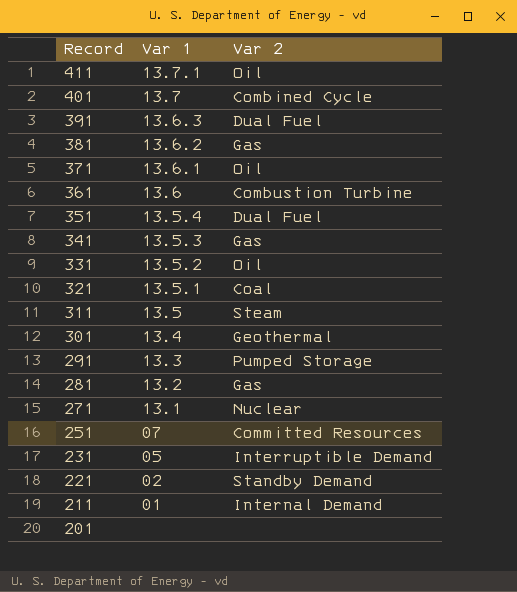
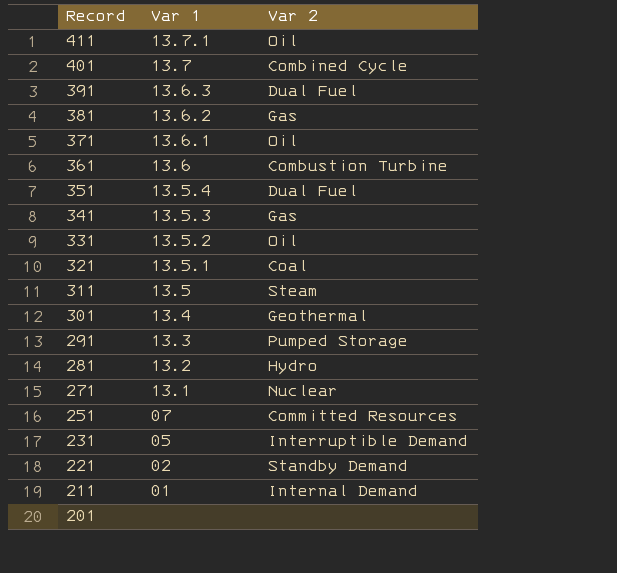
281 | Var 2: Gas -> Hydro

